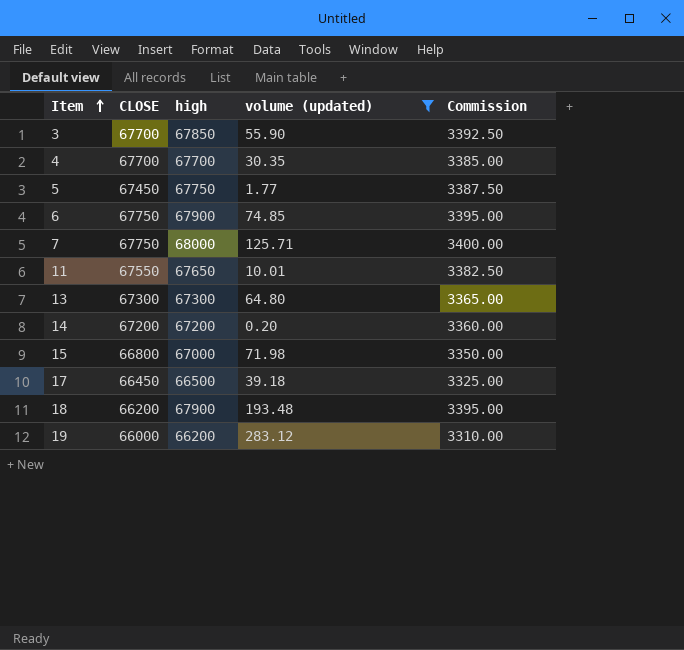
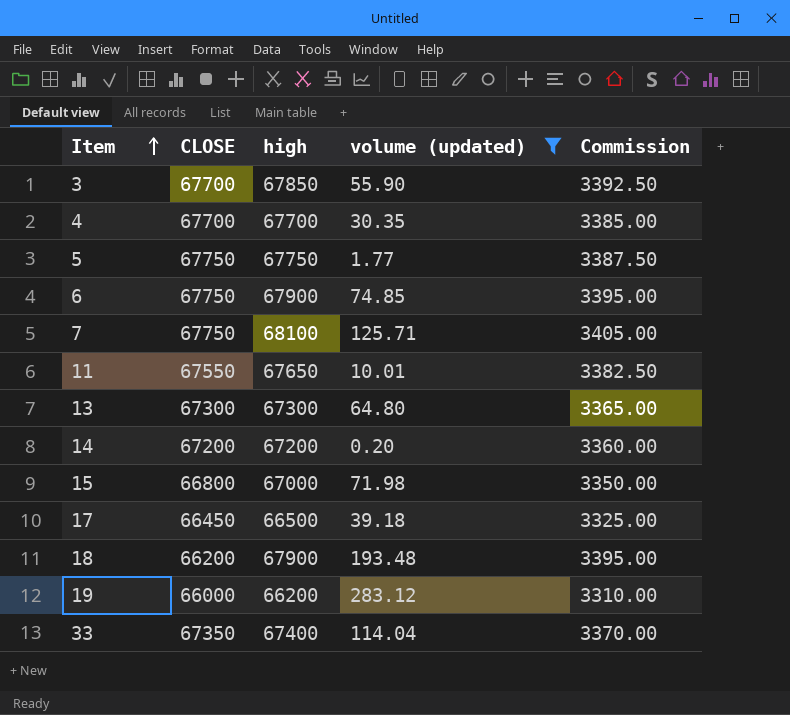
5 | CLOSE: 67450 -> 67750
7 | high: 68000 -> 68100
7 | Commission: 3400.00 -> 3405.00
row 33: none -> 67350 | 67400 | 114.04 | 3370.00

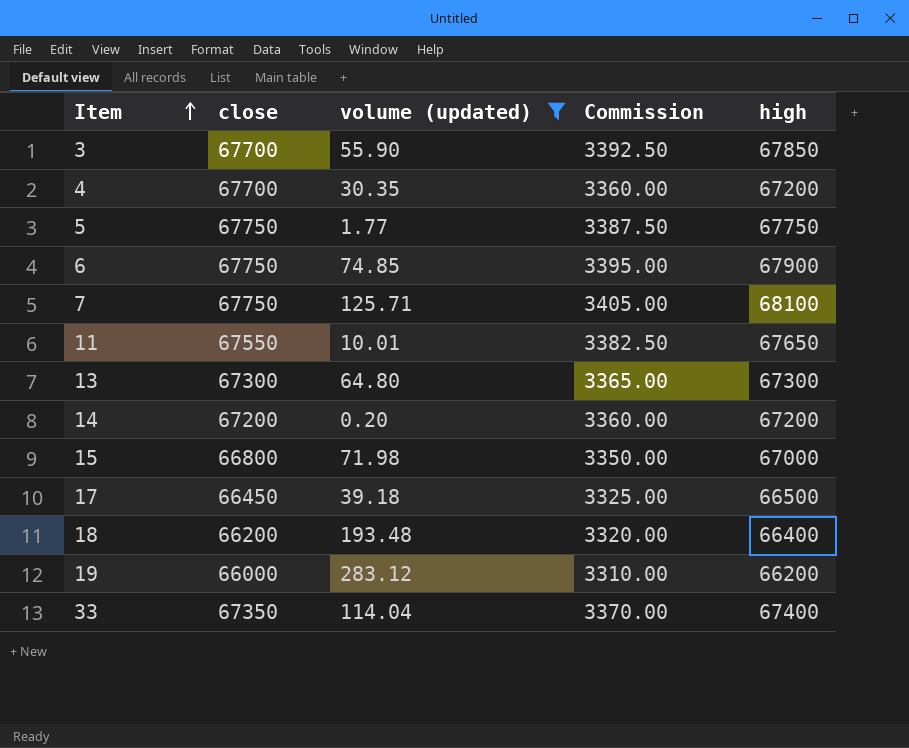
column name: CLOSE -> close
column high | position: 3 -> 5
4 | Commission: 3385.00 -> 3360.00
4 | high: 67700 -> 67200
18 | Commission: 3395.00 -> 3320.00
18 | high: 67900 -> 66400

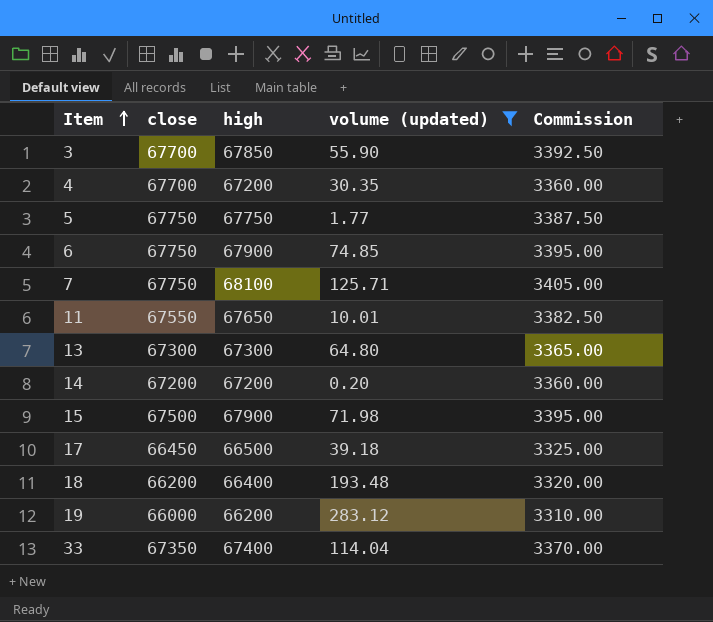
column high | position: 5 -> 3
15 | close: 66800 -> 67500
15 | high: 67000 -> 67900
15 | Commission: 3350.00 -> 3395.00

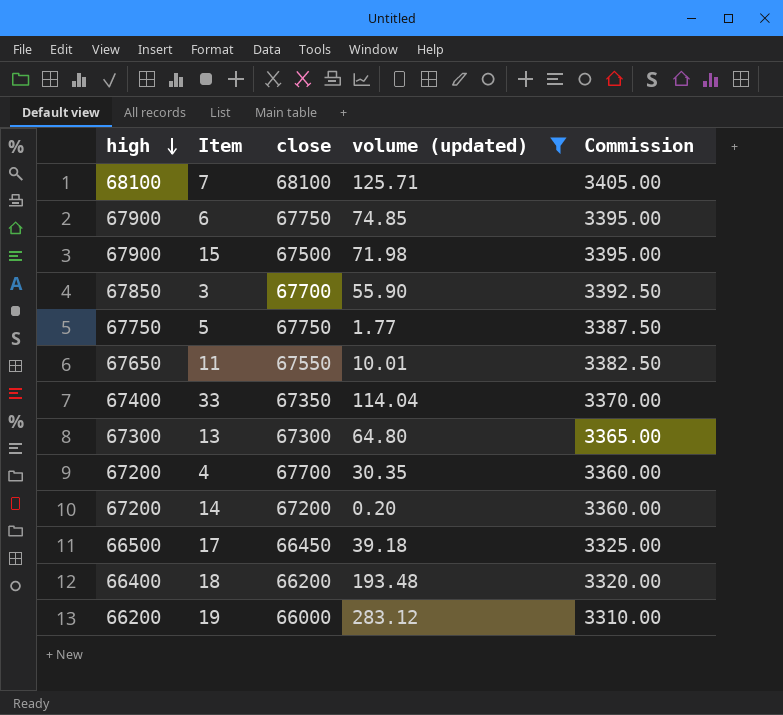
row order: Item ascending -> high descending
column high | position: 3 -> 1
7 | close: 67750 -> 68100

